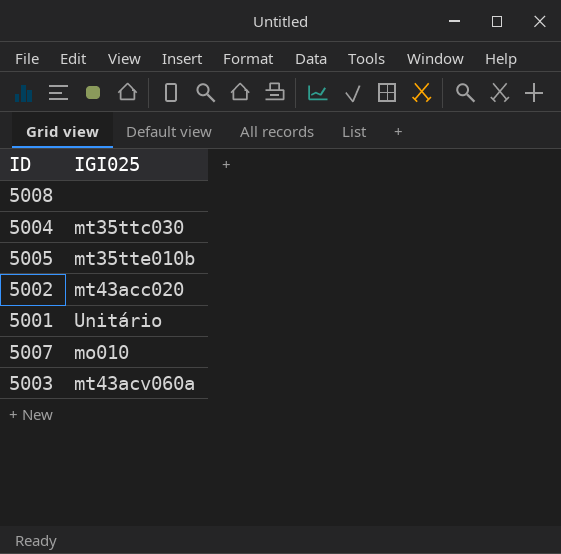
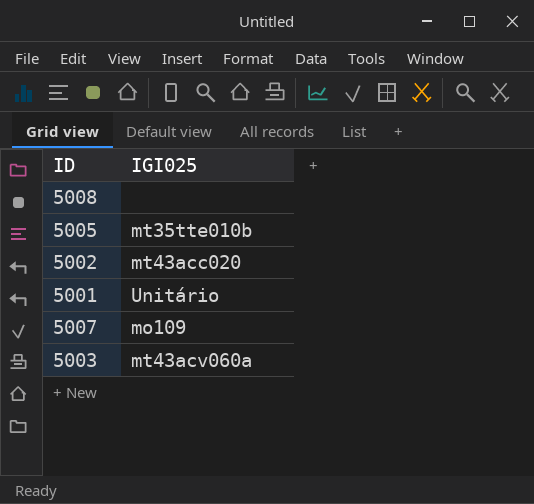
row 5004: mt35ttc030 -> none
5007 | IGI025: mo010 -> mo109

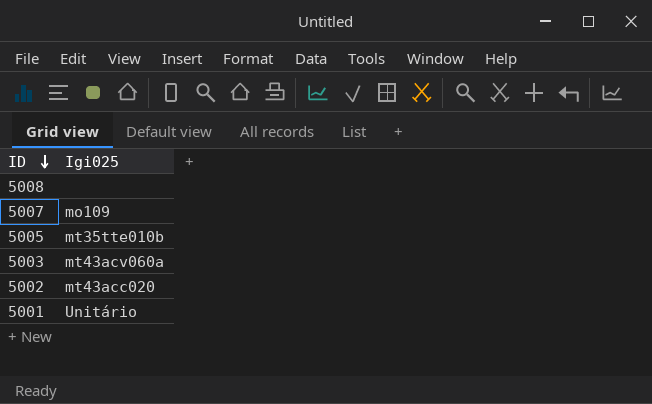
row order: none -> ID descending
column name: IGI025 -> Igi025

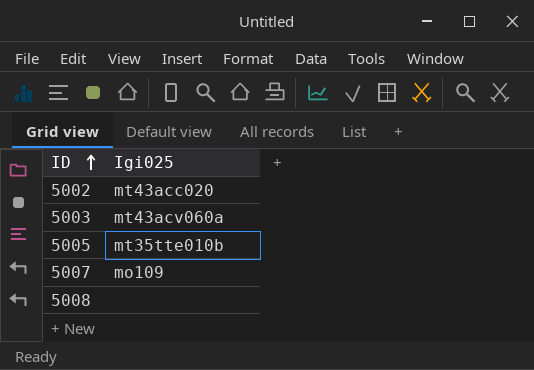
row order: ID descending -> ID ascending
row 5001: Unitário -> none

